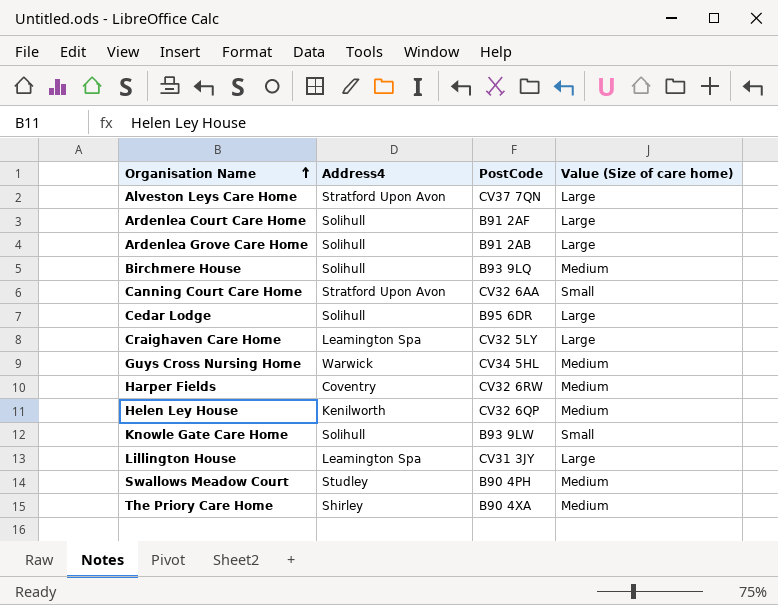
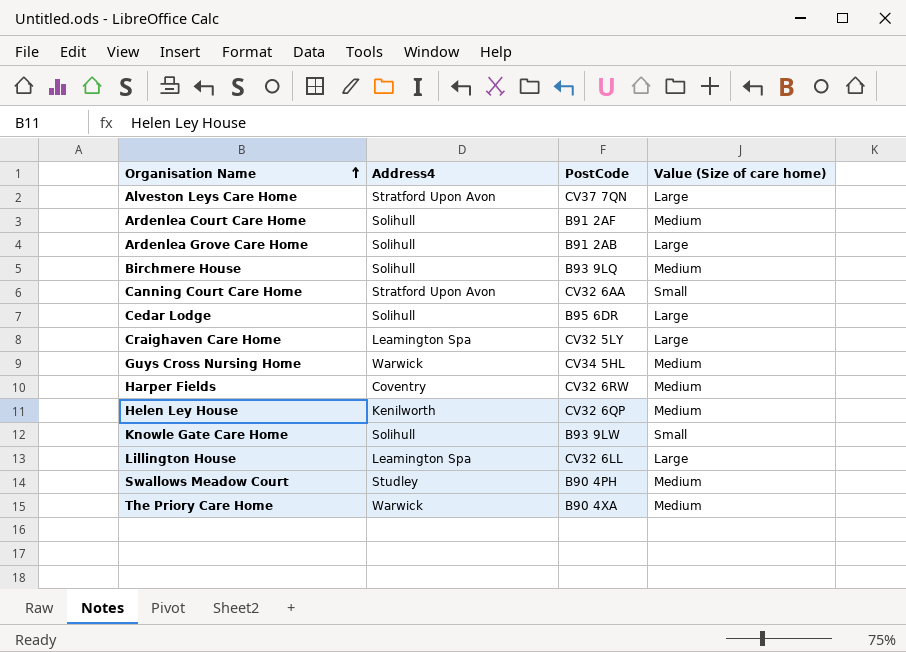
Ardenlea Court Care Home | Value (Size of care home): Large -> Medium
Lillington House | PostCode: CV31 3JY -> CV32 6LL
The Priory Care Home | Address4: Shirley -> Warwick

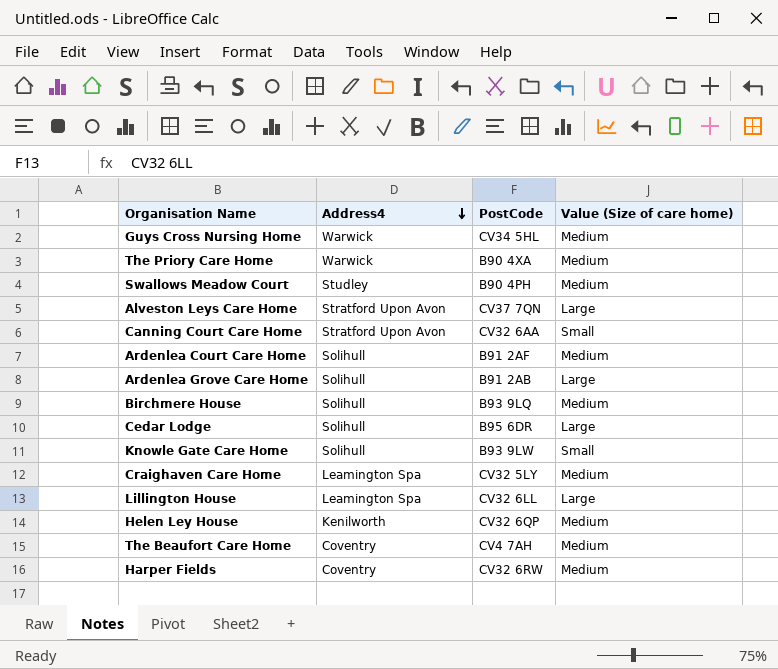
row order: Organisation Name ascending -> Address4 descending
Craighaven Care Home | Value (Size of care home): Large -> Medium
row The Beaufort Care Home: none -> Coventry | CV4 7AH | Medium

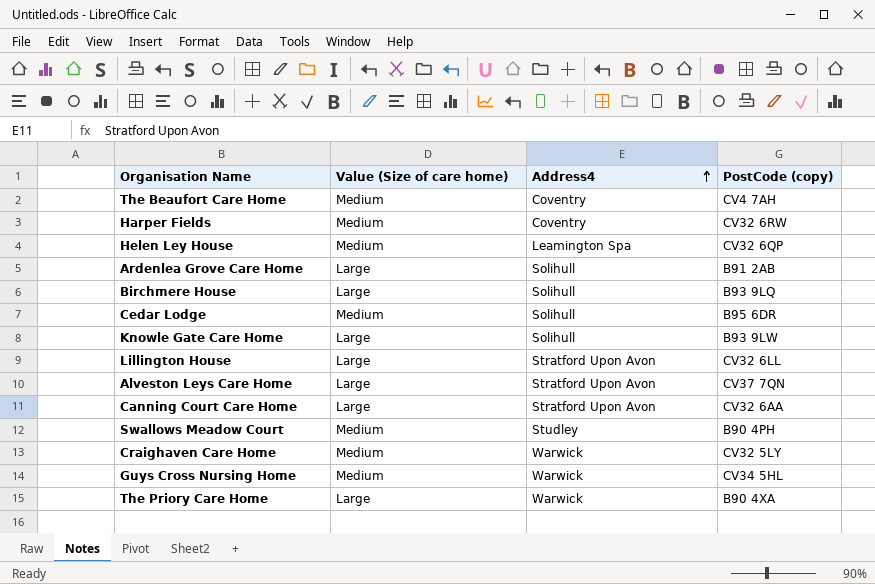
row order: Address4 descending -> Address4 ascending
column Value (Size of care home) | position: 4 -> 2
column name: PostCode -> PostCode (copy)
row Ardenlea Court Care Home: Solihull | B91 2AF | Medium -> none
Helen Ley House | Address4: Kenilworth -> Leamington Spa
Birchmere House | Value (Size of care home): Medium -> Large
Cedar Lodge | Value (Size of care home): Large -> Medium
Knowle Gate Care Home | Value (Size of care home): Small -> Large
Lillington House | Address4: Leamington Spa -> Stratford Upon Avon
Canning Court Care Home | Value (Size of care home): Small -> Large
Craighaven Care Home | Address4: Leamington Spa -> Warwick
The Priory Care Home | Value (Size of care home): Medium -> Large

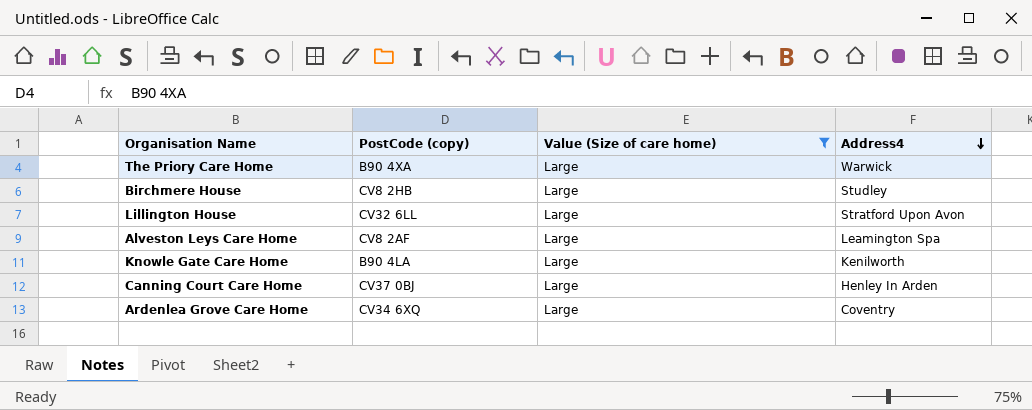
filter: none -> Value (Size of care home) = Large
row order: Address4 ascending -> Address4 descending
column PostCode (copy) | position: 4 -> 2
Birchmere House | PostCode (copy): B93 9LQ -> CV8 2HB
Birchmere House | Address4: Solihull -> Studley
Alveston Leys Care Home | PostCode (copy): CV37 7QN -> CV8 2AF
Alveston Leys Care Home | Address4: Stratford Upon Avon -> Leamington Spa
Knowle Gate Care Home | PostCode (copy): B93 9LW -> B90 4LA
Knowle Gate Care Home | Address4: Solihull -> Kenilworth
Canning Court Care Home | PostCode (copy): CV32 6AA -> CV37 0BJ
Canning Court Care Home | Address4: Stratford Upon Avon -> Henley In Arden
Ardenlea Grove Care Home | PostCode (copy): B91 2AB -> CV34 6XQ
Ardenlea Grove Care Home | Address4: Solihull -> Coventry

